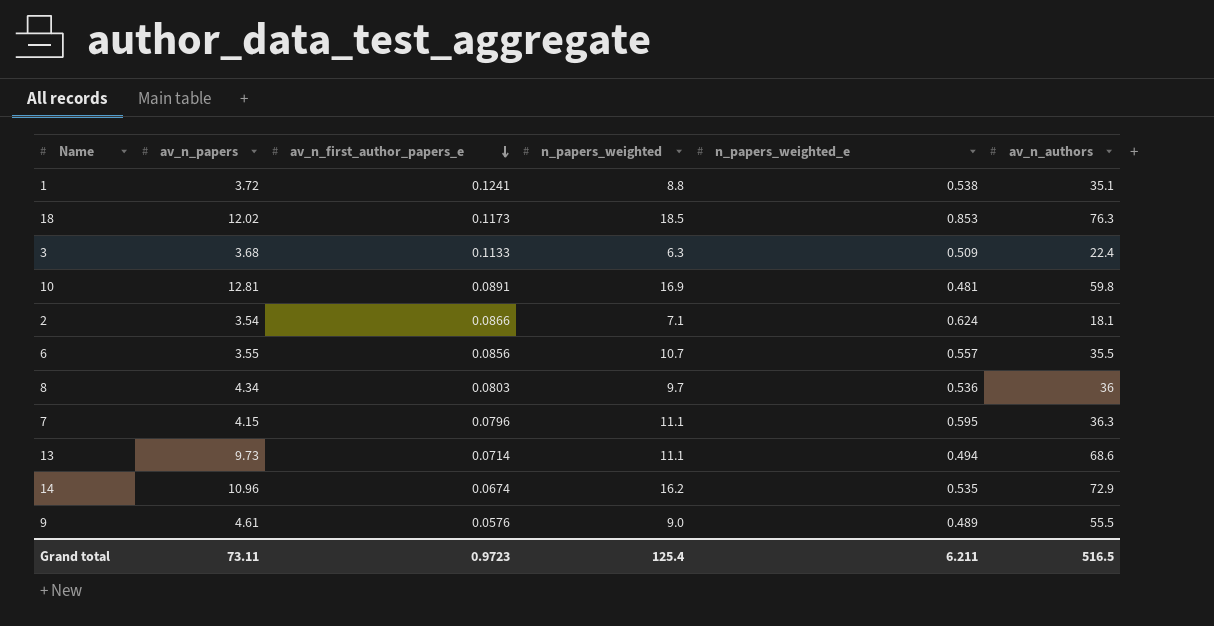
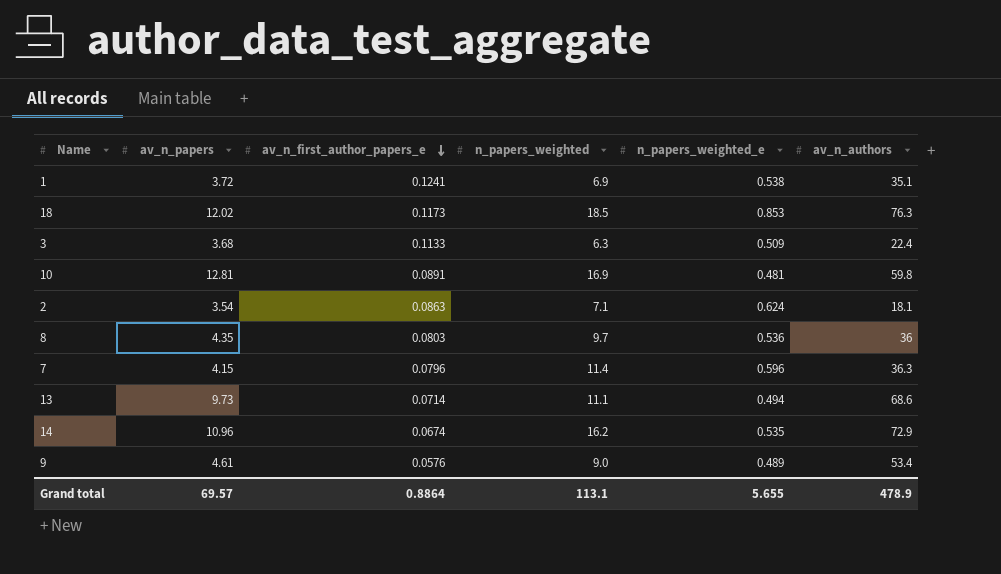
row 6: 3.55 | 0.0856 | 10.7 | 0.557 | 35.5 -> none
1 | n_papers_weighted: 8.8 -> 6.9
2 | av_n_first_author_papers_e: 0.0866 -> 0.0863
8 | av_n_papers: 4.34 -> 4.35
7 | n_papers_weighted: 11.1 -> 11.4
7 | n_papers_weighted_e: 0.595 -> 0.596
9 | av_n_authors: 55.5 -> 53.4
Grand total | av_n_papers: 73.11 -> 69.57
Grand total | av_n_first_author_papers_e: 0.9723 -> 0.8864
Grand total | n_papers_weighted: 125.4 -> 113.1
Grand total | n_papers_weighted_e: 6.211 -> 5.655
Grand total | av_n_authors: 516.5 -> 478.9

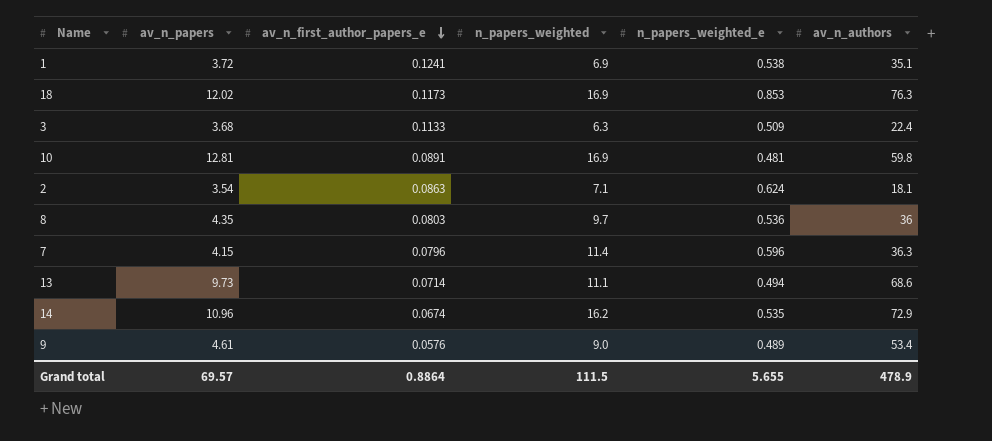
18 | n_papers_weighted: 18.5 -> 16.9
Grand total | n_papers_weighted: 113.1 -> 111.5

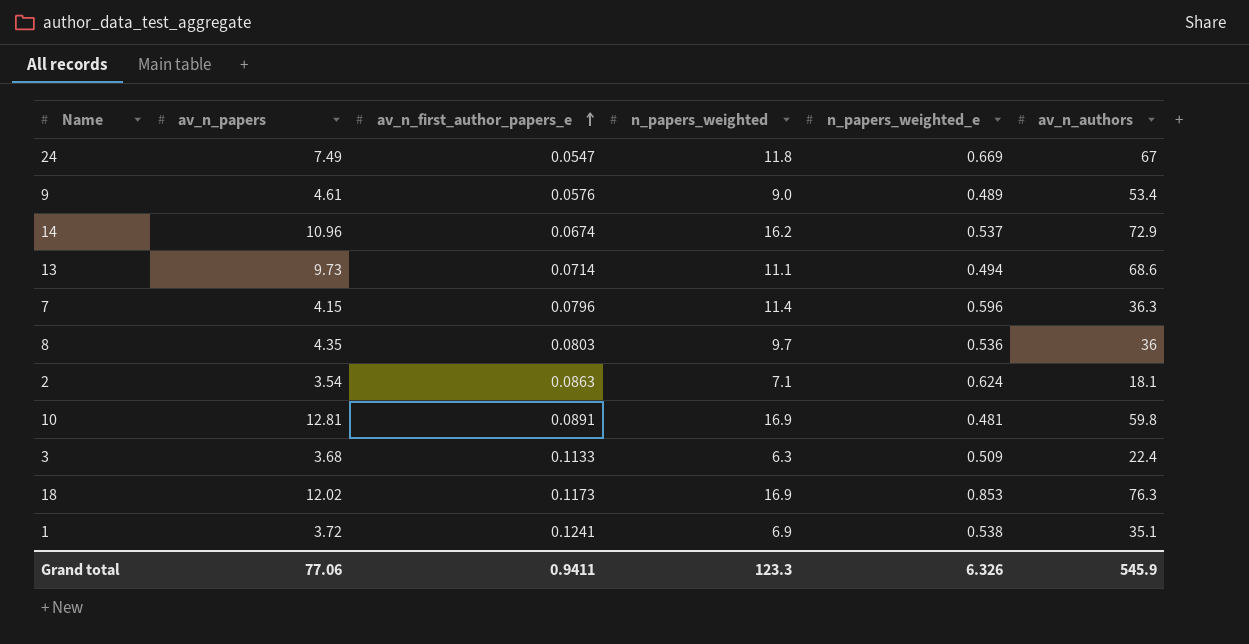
row order: av_n_first_author_papers_e descending -> av_n_first_author_papers_e ascending
row 24: none -> 7.49 | 0.0547 | 11.8 | 0.669 | 67
14 | n_papers_weighted_e: 0.535 -> 0.537
Grand total | av_n_papers: 69.57 -> 77.06
Grand total | av_n_first_author_papers_e: 0.8864 -> 0.9411
Grand total | n_papers_weighted: 111.5 -> 123.3
Grand total | n_papers_weighted_e: 5.655 -> 6.326
Grand total | av_n_authors: 478.9 -> 545.9

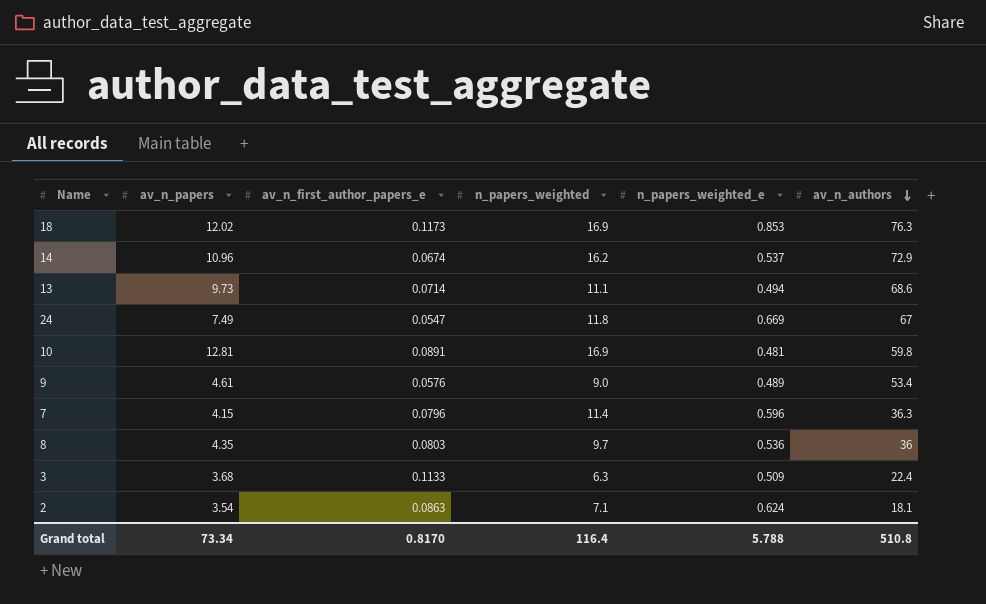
row order: av_n_first_author_papers_e ascending -> av_n_authors descending
row 1: 3.72 | 0.1241 | 6.9 | 0.538 | 35.1 -> none
Grand total | av_n_papers: 77.06 -> 73.34
Grand total | av_n_first_author_papers_e: 0.9411 -> 0.8170
Grand total | n_papers_weighted: 123.3 -> 116.4
Grand total | n_papers_weighted_e: 6.326 -> 5.788
Grand total | av_n_authors: 545.9 -> 510.8

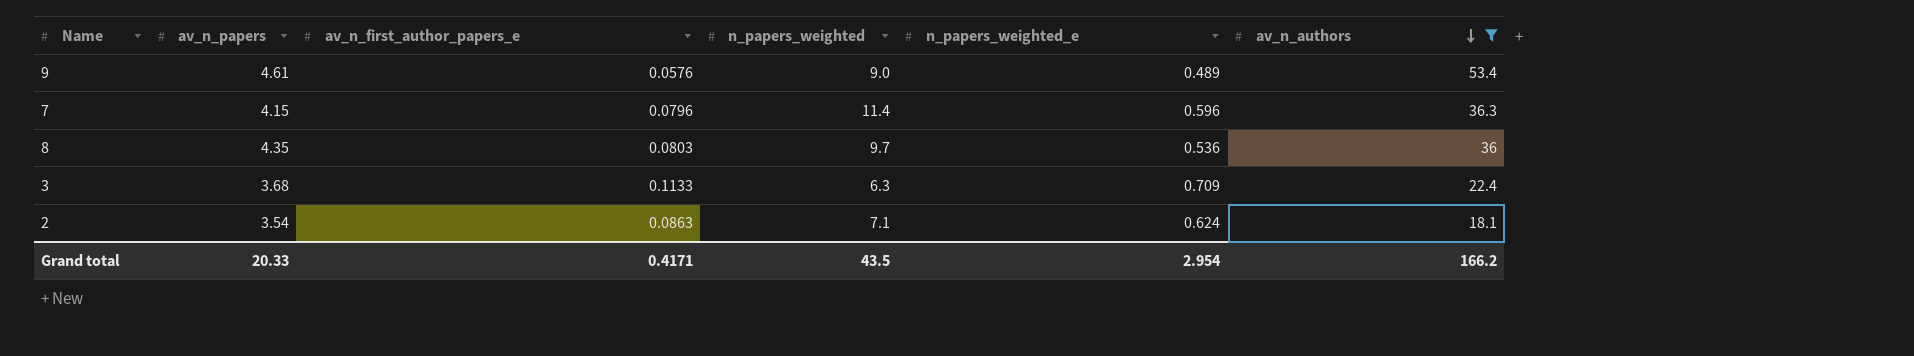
filter: none -> av_n_authors <= 53.4
3 | n_papers_weighted_e: 0.509 -> 0.709
Grand total | av_n_papers: 73.34 -> 20.33
Grand total | av_n_first_author_papers_e: 0.8170 -> 0.4171
Grand total | n_papers_weighted: 116.4 -> 43.5
Grand total | n_papers_weighted_e: 5.788 -> 2.954
Grand total | av_n_authors: 510.8 -> 166.2

